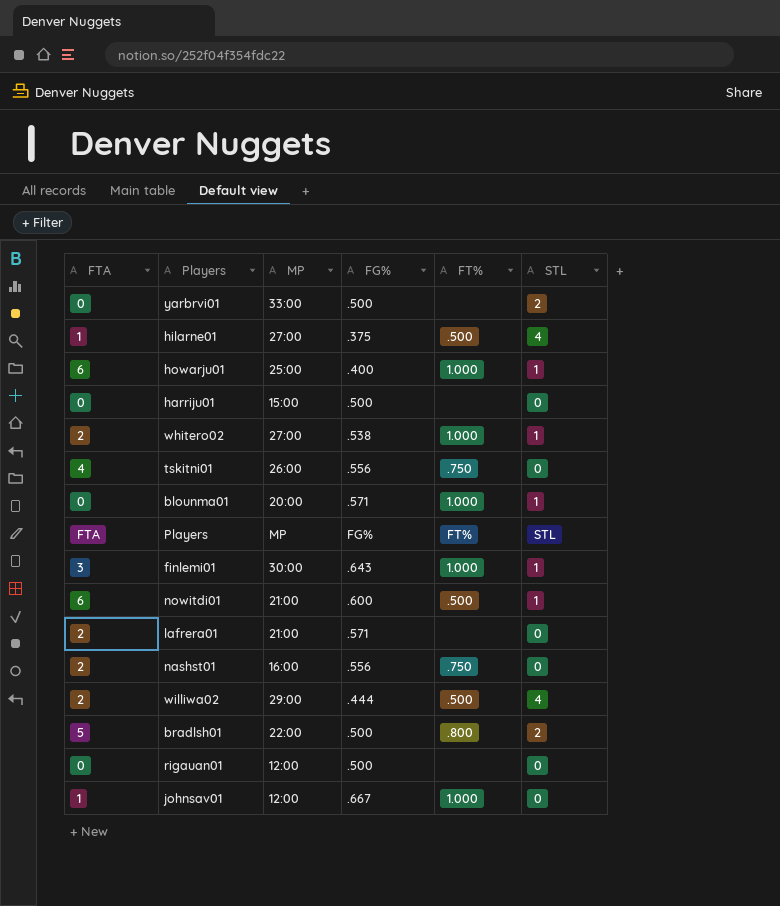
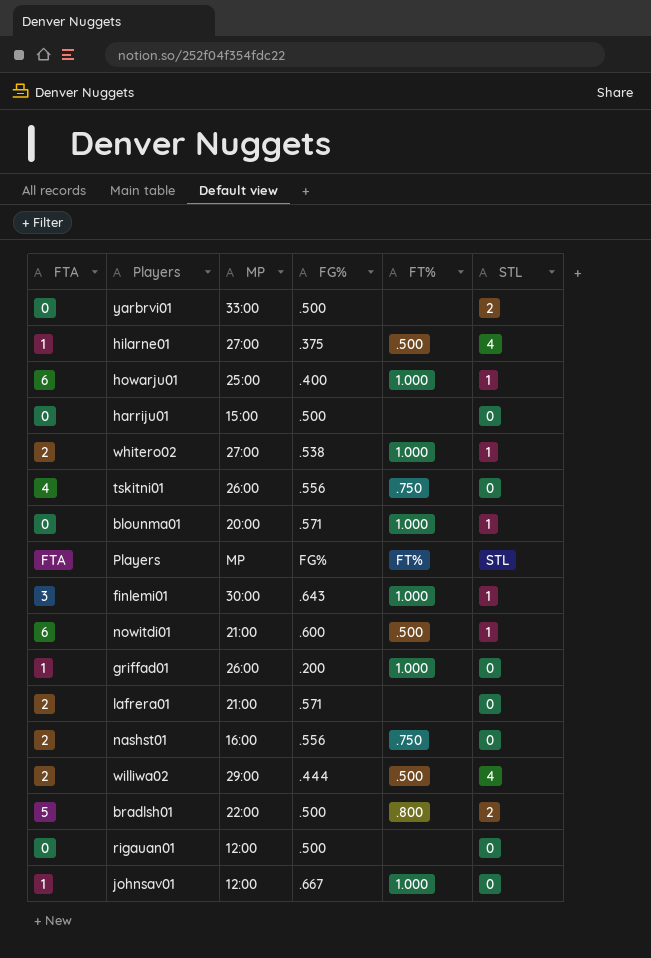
row griffad01: none -> 1 | 26:00 | .200 | 1.000 | 0

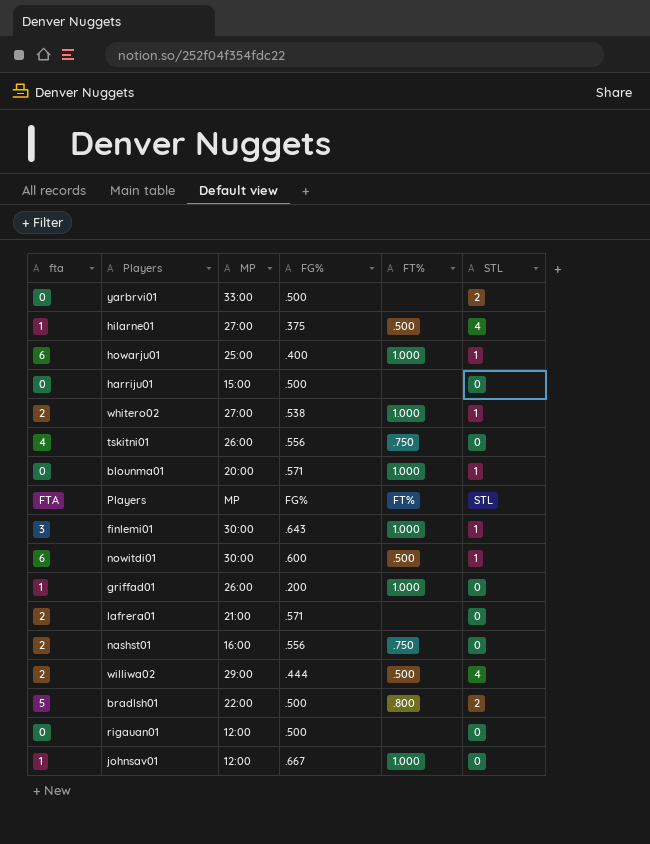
column name: FTA -> fta
nowitdi01 | MP: 21:00 -> 30:00

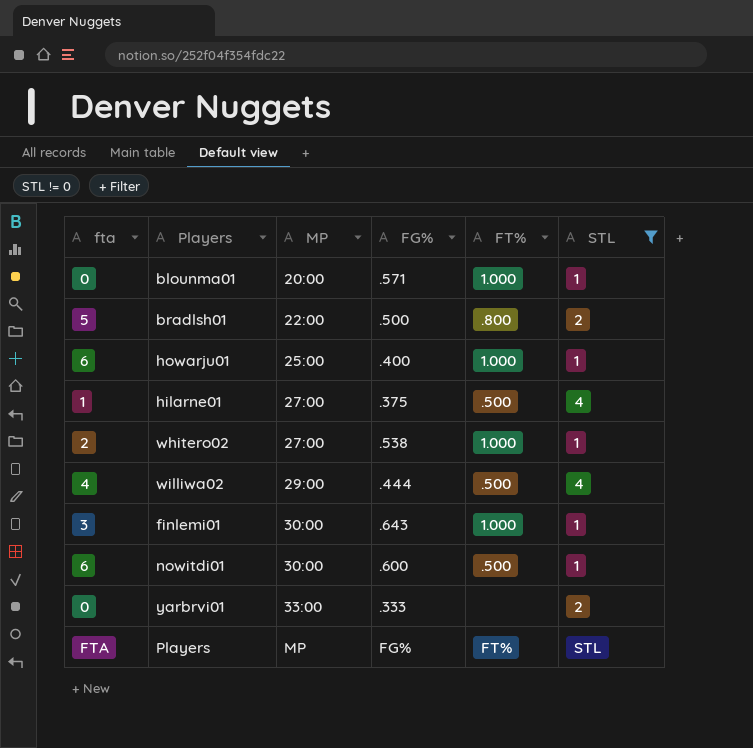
filter: none -> STL != 0
row order: none -> MP ascending
williwa02 | fta: 2 -> 4
yarbrvi01 | FG%: .500 -> .333

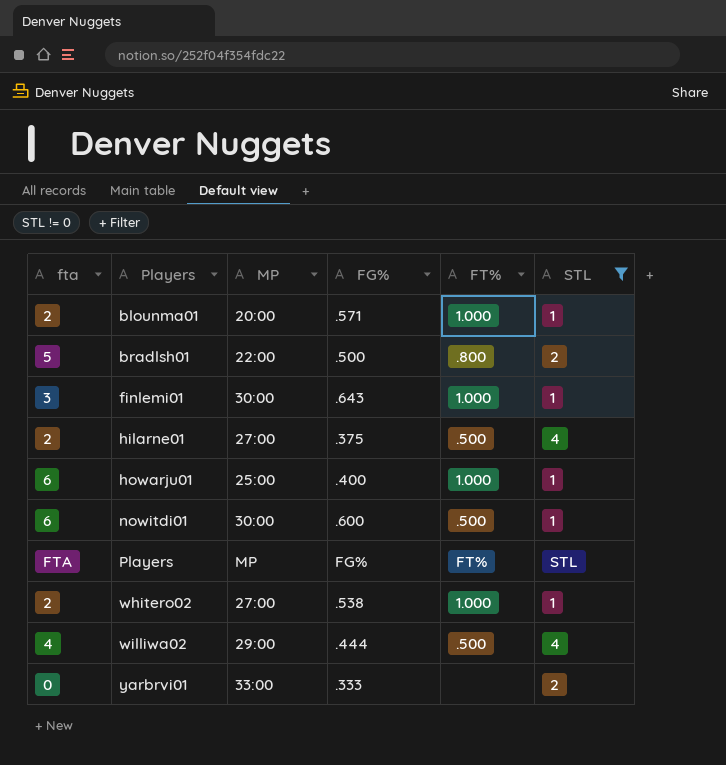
row order: MP ascending -> Players ascending
blounma01 | fta: 0 -> 2
hilarne01 | fta: 1 -> 2

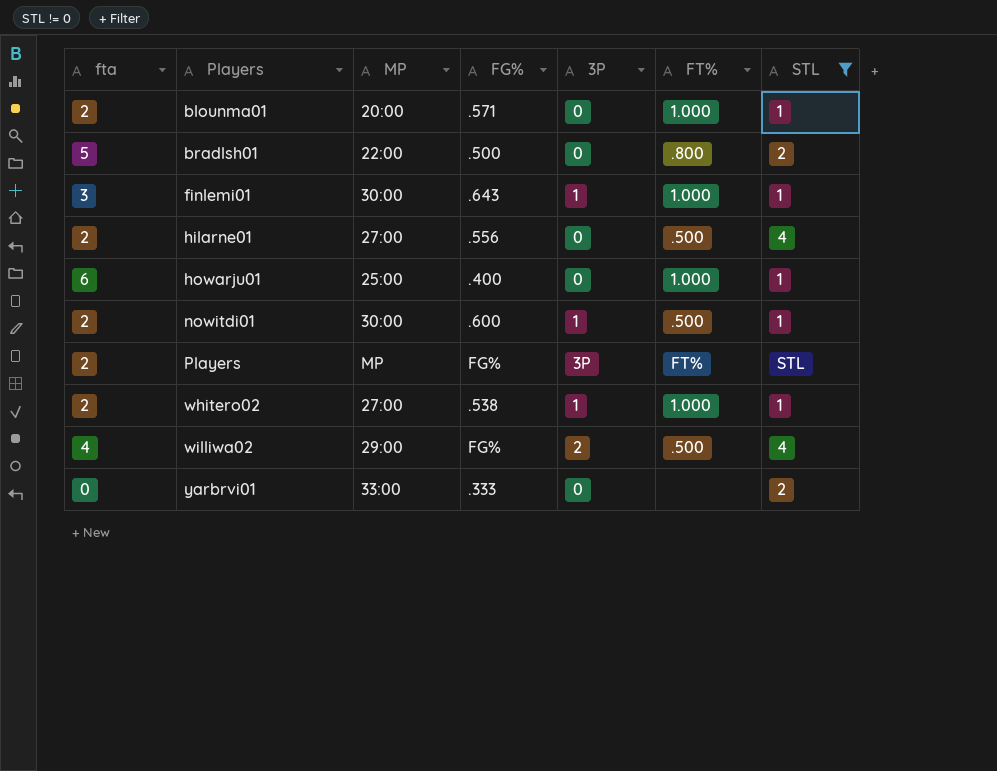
column 3P | position: none -> 5
hilarne01 | FG%: .375 -> .556
nowitdi01 | fta: 6 -> 2
Players | fta: FTA -> 2
williwa02 | FG%: .444 -> FG%

